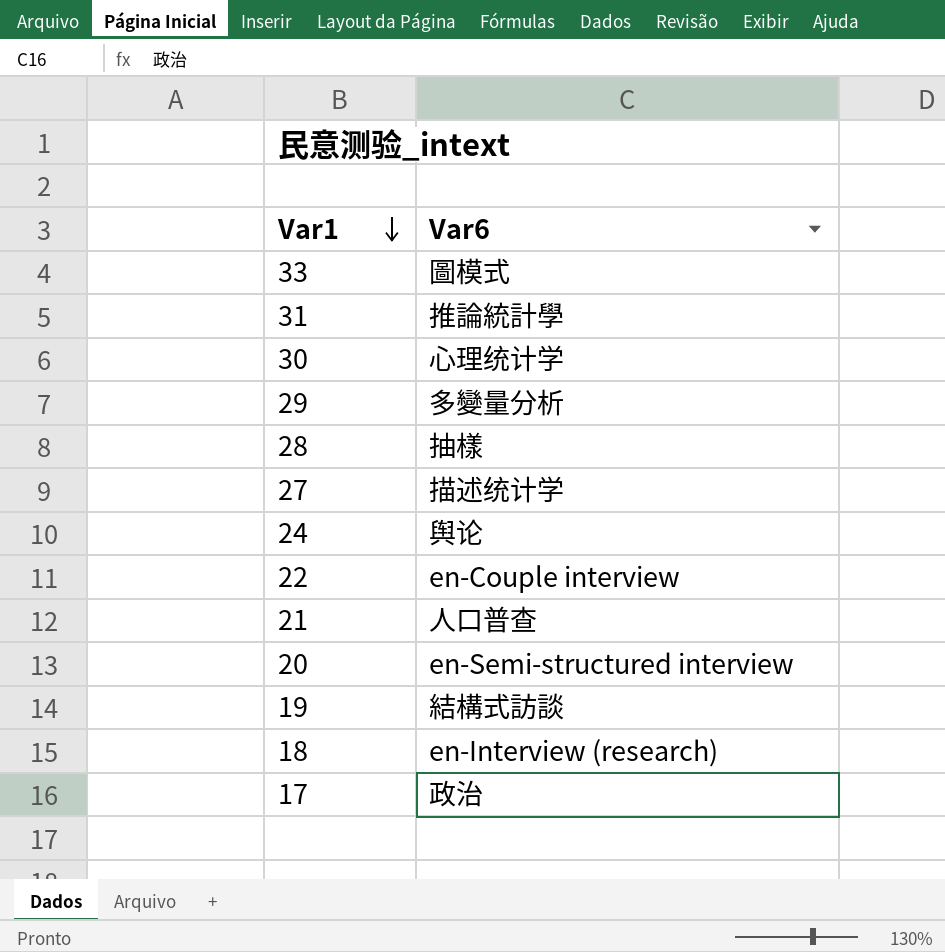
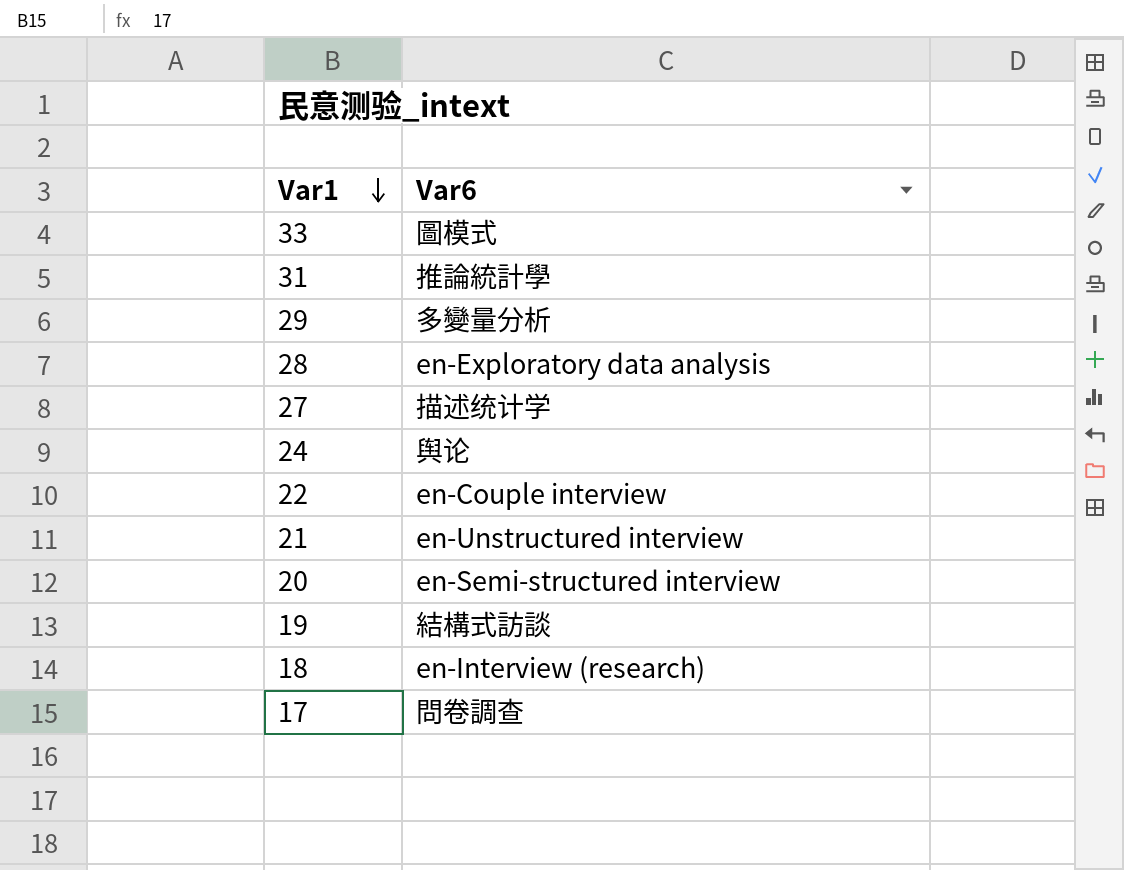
row 30: 心理统计学 -> none
28 | Var6: 抽樣 -> en-Exploratory data analysis
21 | Var6: 人口普查 -> en-Unstructured interview
17 | Var6: 政治 -> 問卷調查

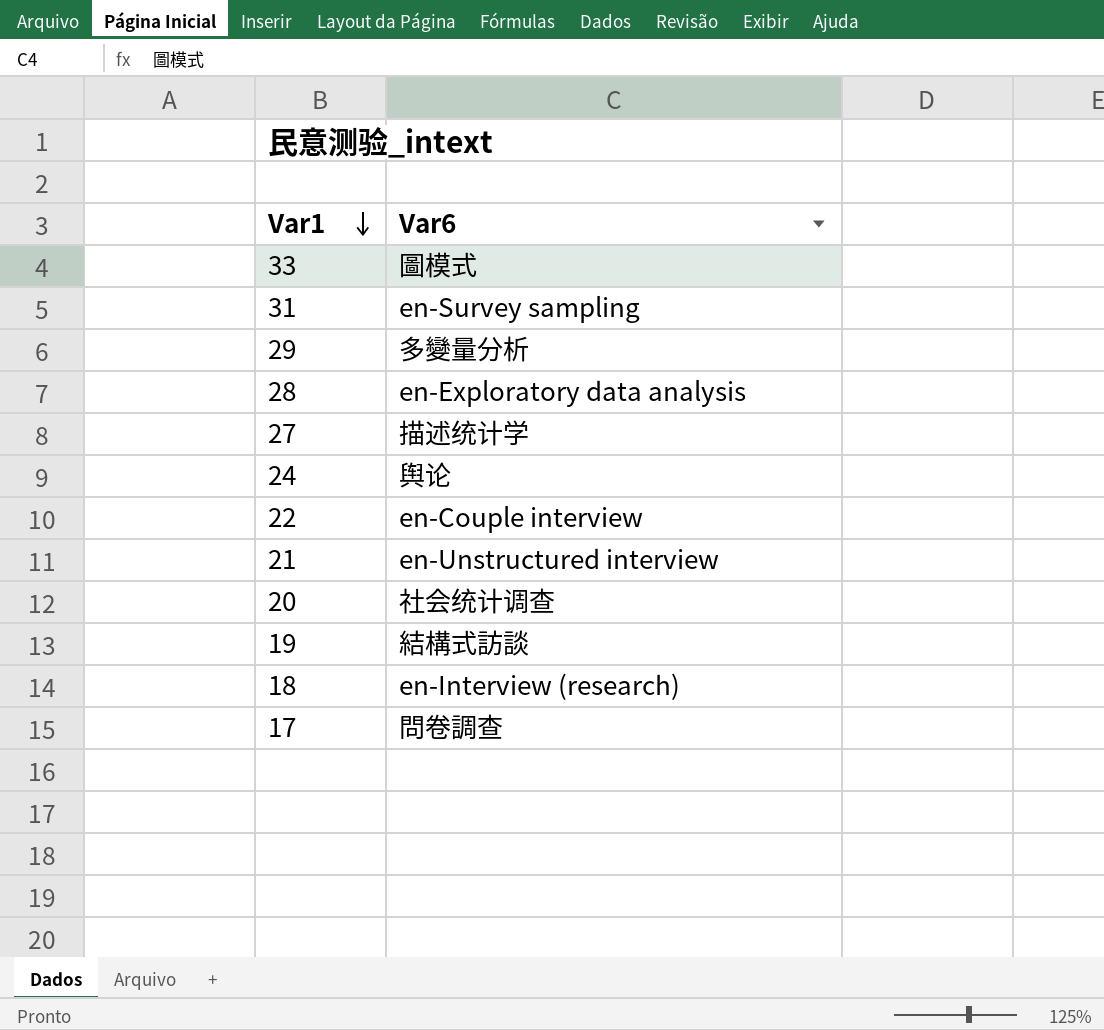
31 | Var6: 推論統計學 -> en-Survey sampling
20 | Var6: en-Semi-structured interview -> 社会统计调查

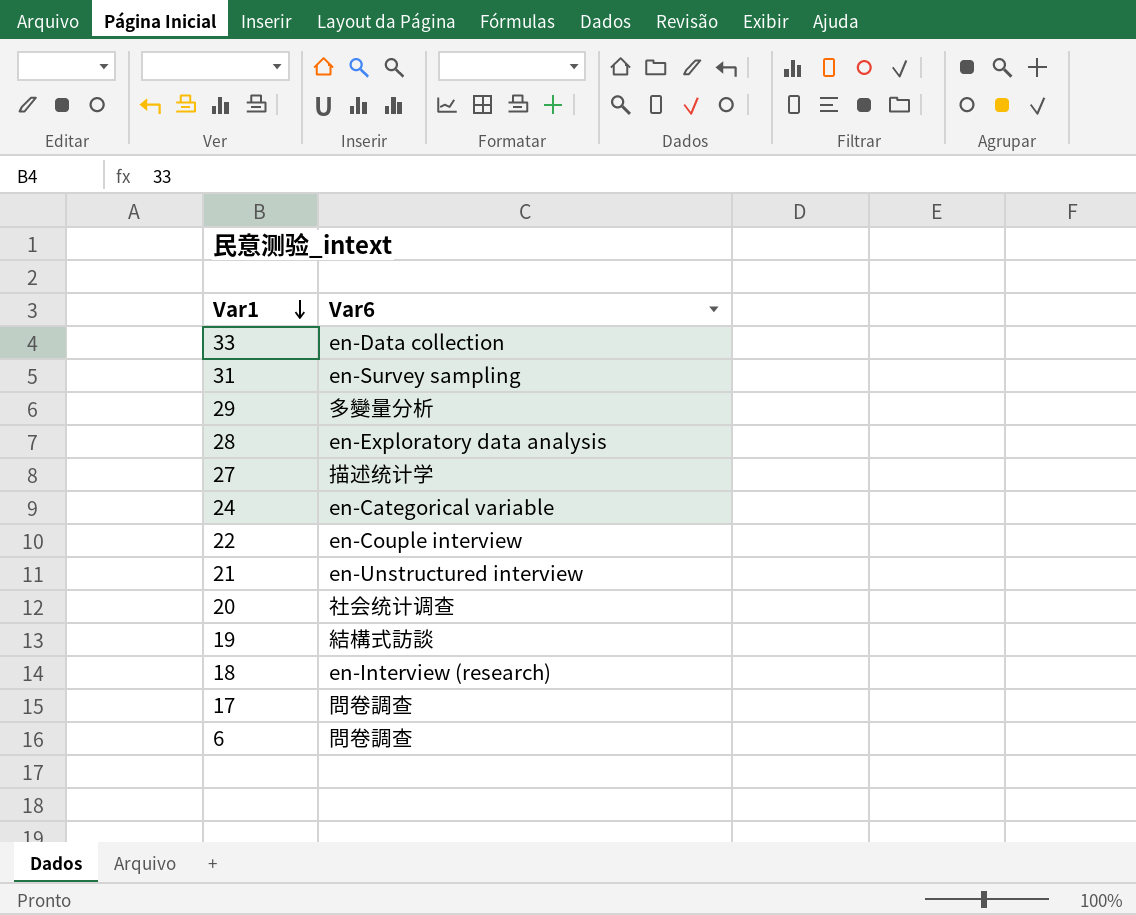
33 | Var6: 圖模式 -> en-Data collection
24 | Var6: 舆论 -> en-Categorical variable
row 6: none -> 問卷調查

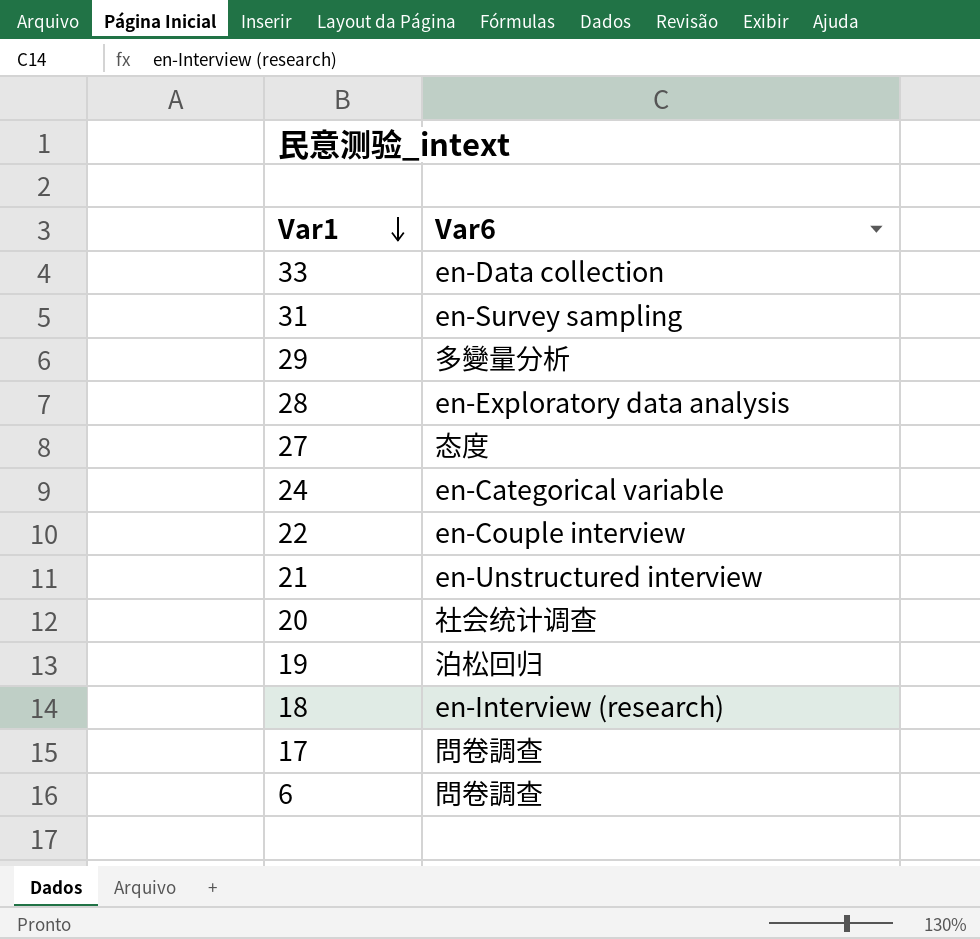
27 | Var6: 描述统计学 -> 态度
19 | Var6: 結構式訪談 -> 泊松回归

